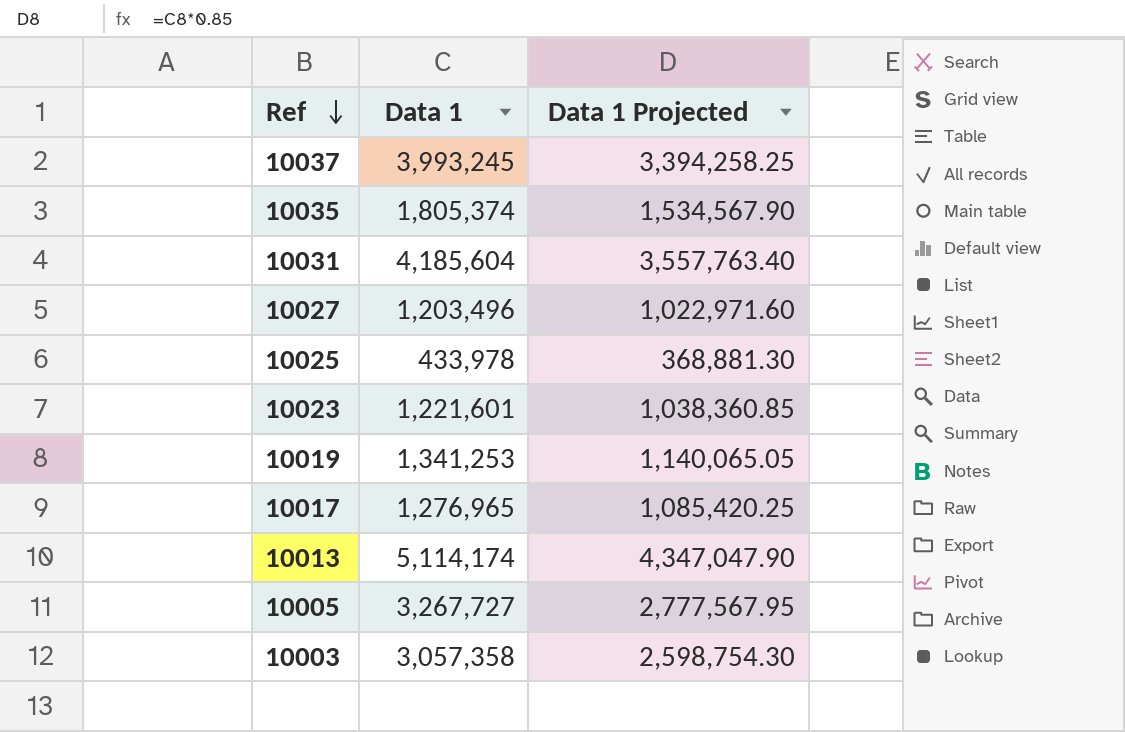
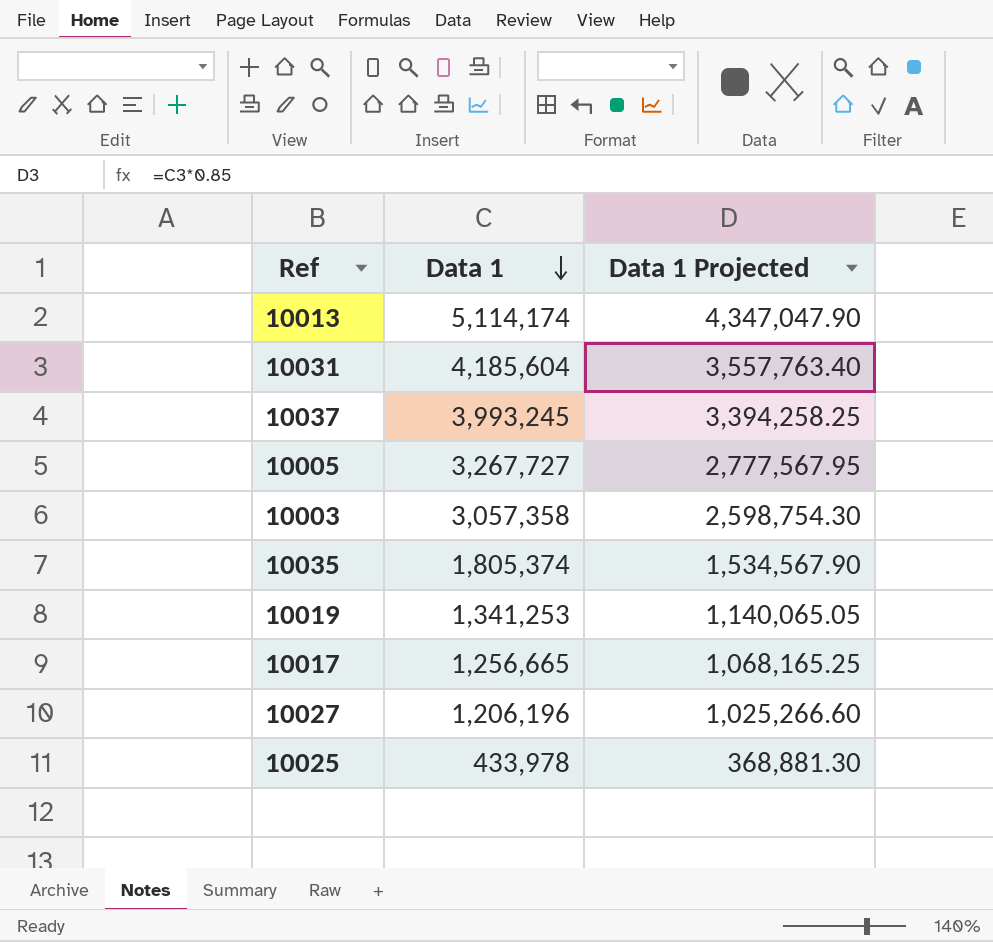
row order: Ref descending -> Data 1 descending
row 10023: 1,221,601 | 1,038,360.85 -> none
10017 | Data 1: 1,276,965 -> 1,256,665
10017 | Data 1 Projected: 1,085,420.25 -> 1,068,165.25
10027 | Data 1: 1,203,496 -> 1,206,196
10027 | Data 1 Projected: 1,022,971.60 -> 1,025,266.60

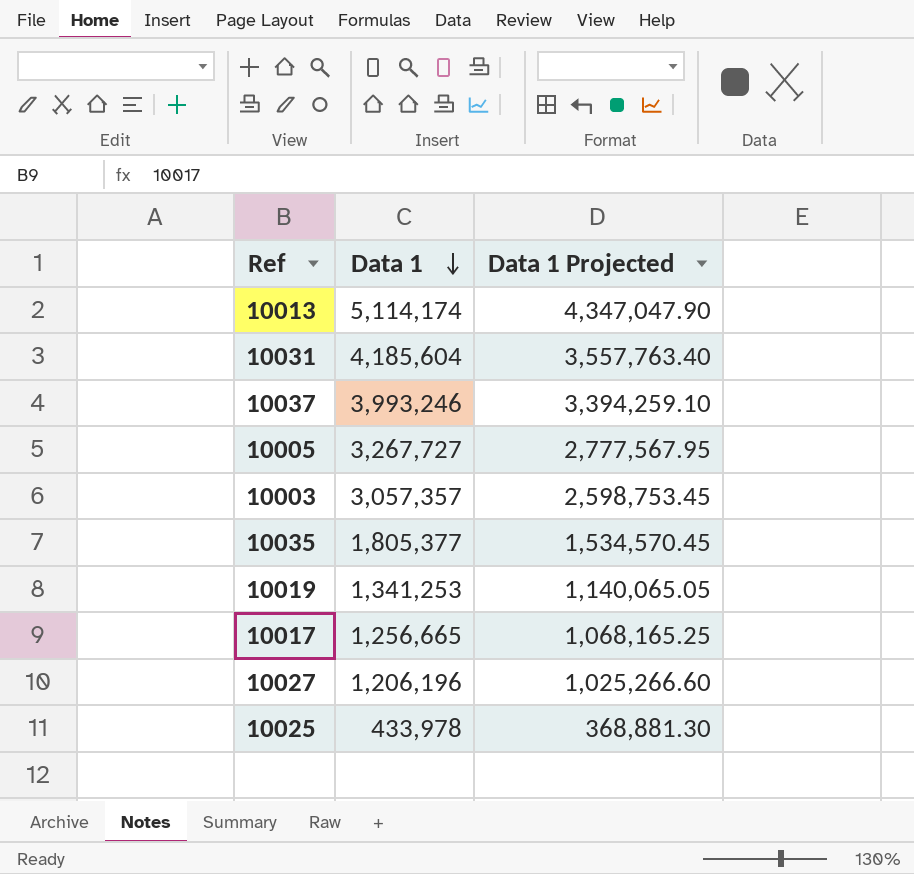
10037 | Data 1: 3,993,245 -> 3,993,246
10037 | Data 1 Projected: 3,394,258.25 -> 3,394,259.10
10003 | Data 1: 3,057,358 -> 3,057,357
10003 | Data 1 Projected: 2,598,754.30 -> 2,598,753.45
10035 | Data 1: 1,805,374 -> 1,805,377
10035 | Data 1 Projected: 1,534,567.90 -> 1,534,570.45

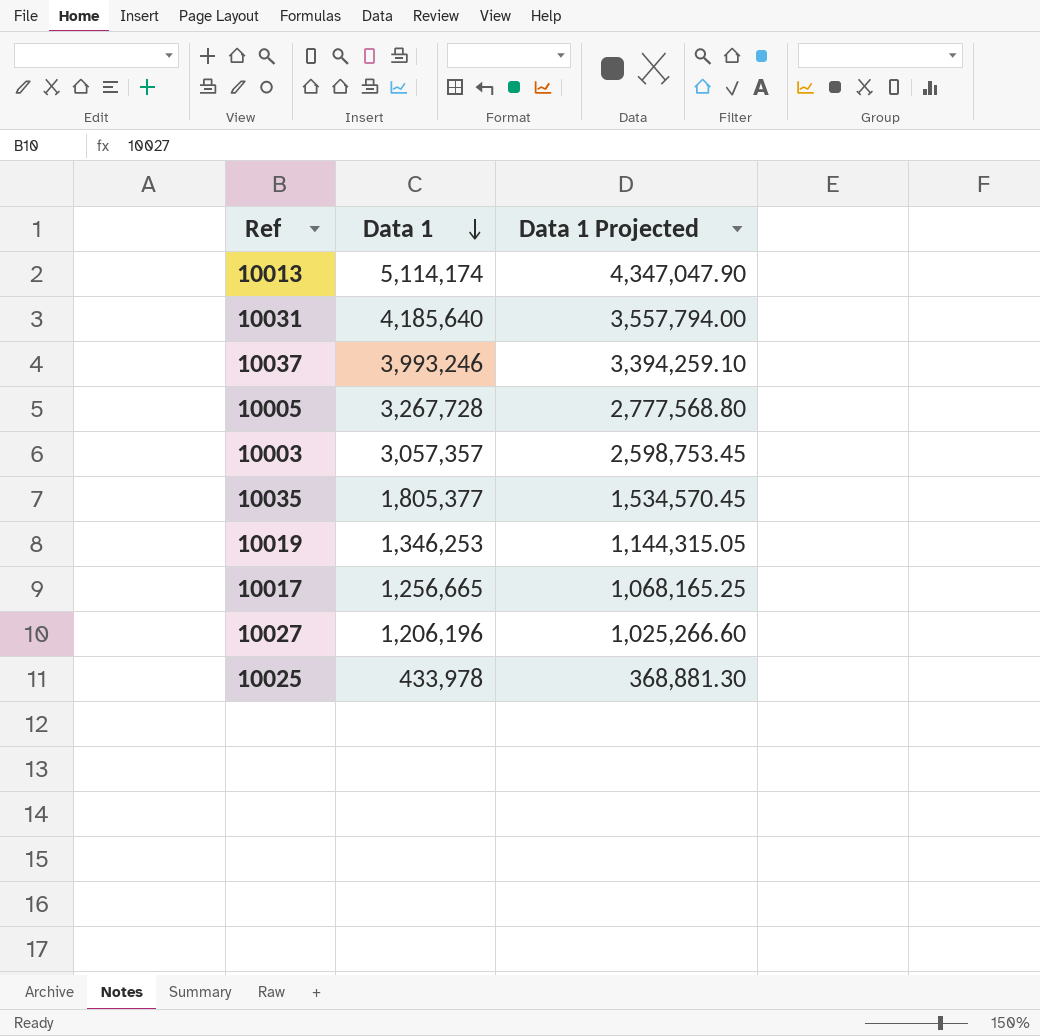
10031 | Data 1: 4,185,604 -> 4,185,640
10031 | Data 1 Projected: 3,557,763.40 -> 3,557,794.00
10005 | Data 1: 3,267,727 -> 3,267,728
10005 | Data 1 Projected: 2,777,567.95 -> 2,777,568.80
10019 | Data 1: 1,341,253 -> 1,346,253
10019 | Data 1 Projected: 1,140,065.05 -> 1,144,315.05

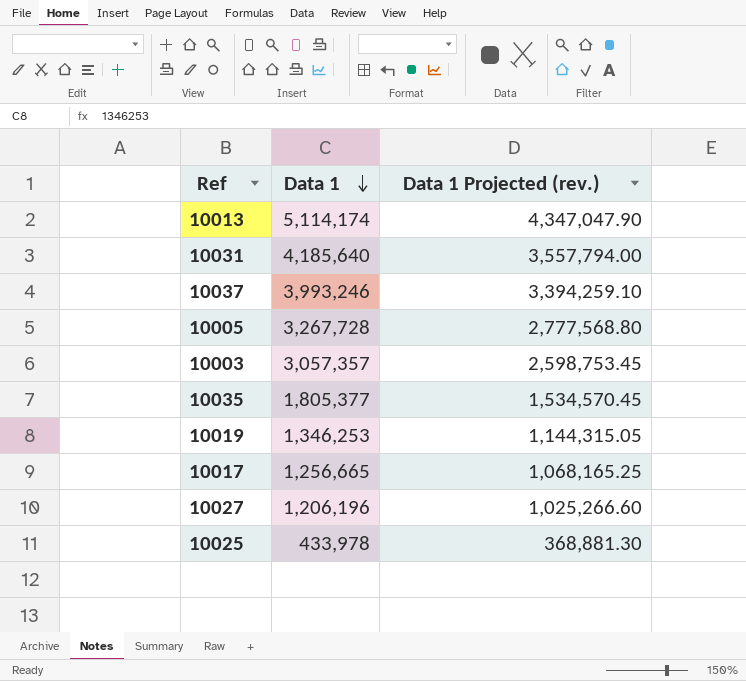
column name: Data 1 Projected -> Data 1 Projected (rev.)

